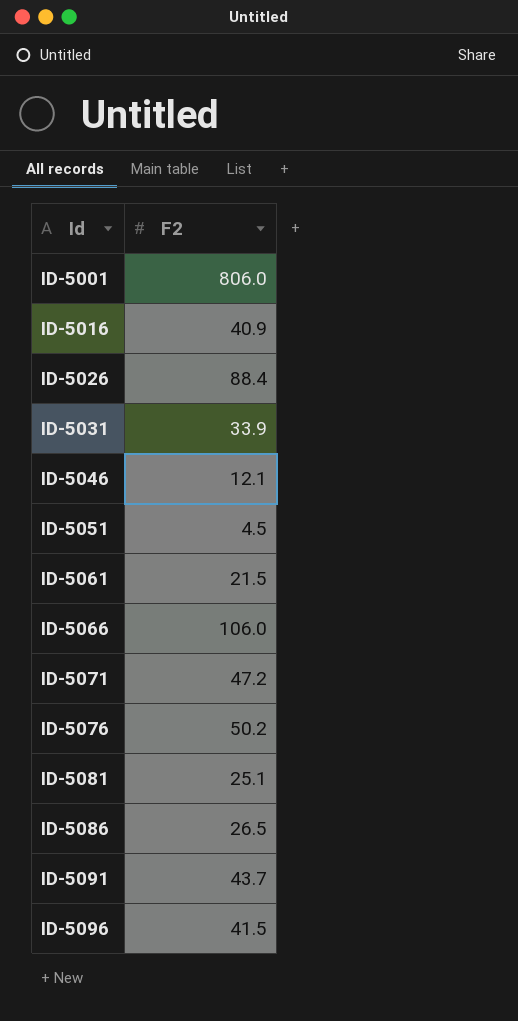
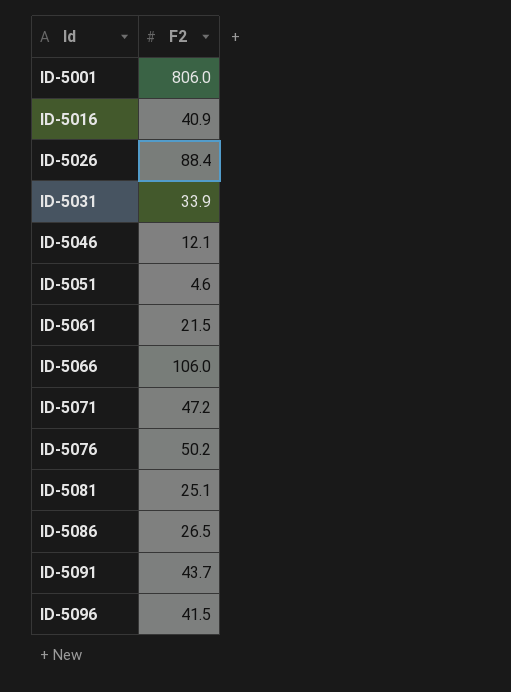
ID-5051 | F2: 4.5 -> 4.6

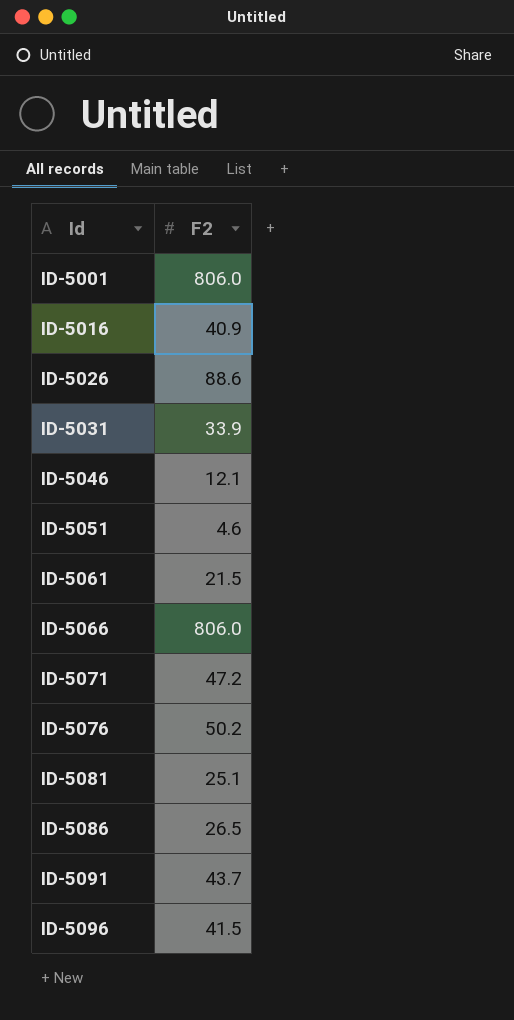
ID-5026 | F2: 88.4 -> 88.6
ID-5066 | F2: 106.0 -> 806.0

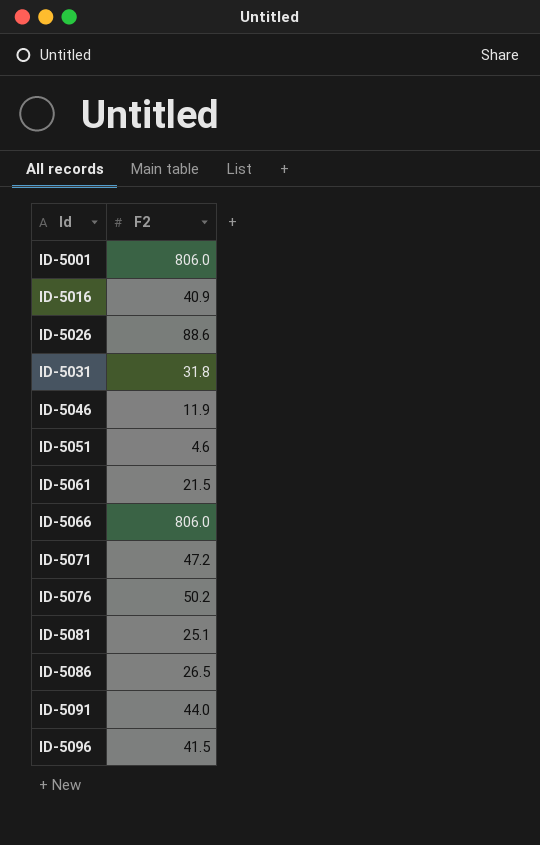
ID-5031 | F2: 33.9 -> 31.8
ID-5046 | F2: 12.1 -> 11.9
ID-5091 | F2: 43.7 -> 44.0

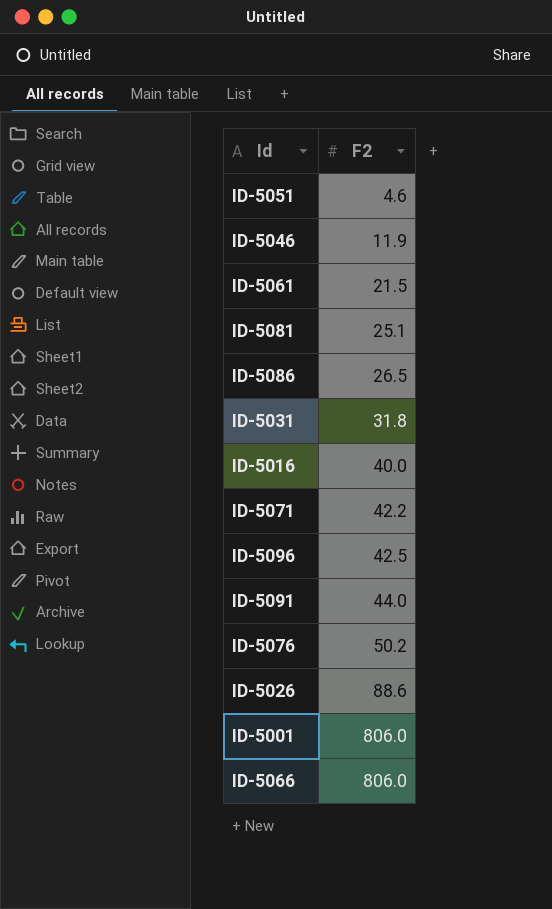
row order: Id ascending -> F2 ascending
ID-5016 | F2: 40.9 -> 40.0
ID-5071 | F2: 47.2 -> 42.2
ID-5096 | F2: 41.5 -> 42.5

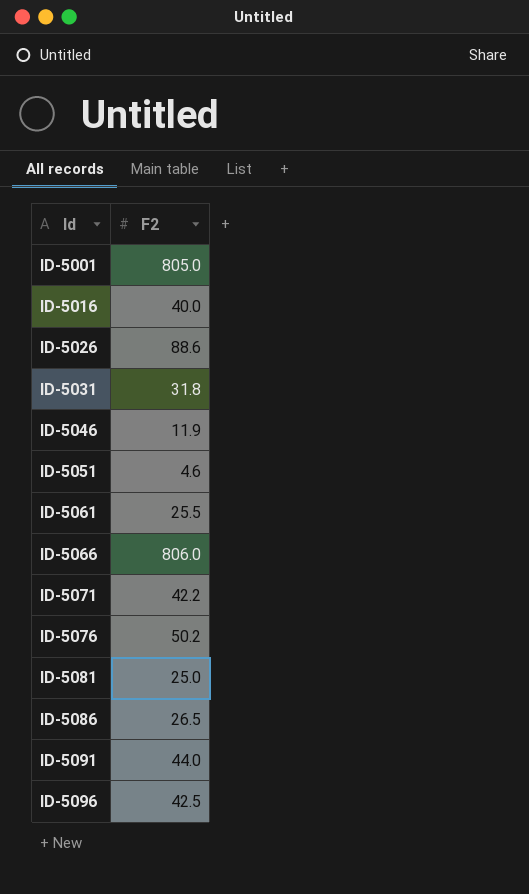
row order: F2 ascending -> Id ascending
ID-5001 | F2: 806.0 -> 805.0
ID-5061 | F2: 21.5 -> 25.5
ID-5081 | F2: 25.1 -> 25.0

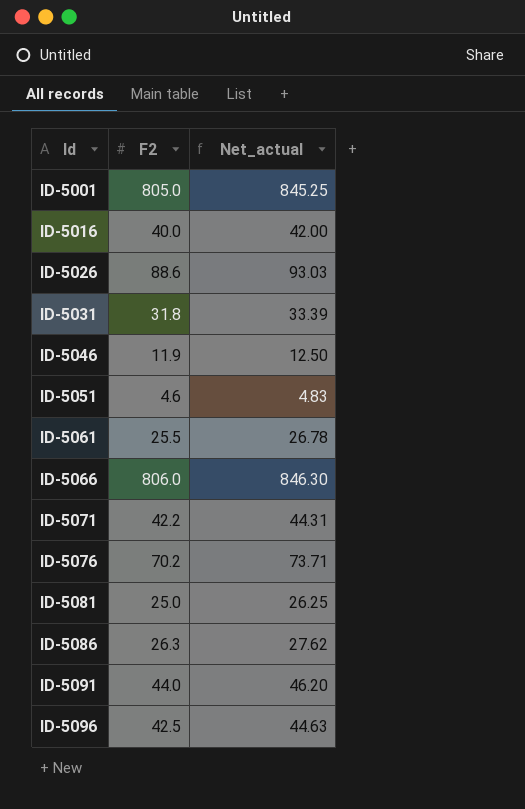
column Net_actual | formula: none -> [F2] * 1.05
ID-5076 | F2: 50.2 -> 70.2
ID-5086 | F2: 26.5 -> 26.3

